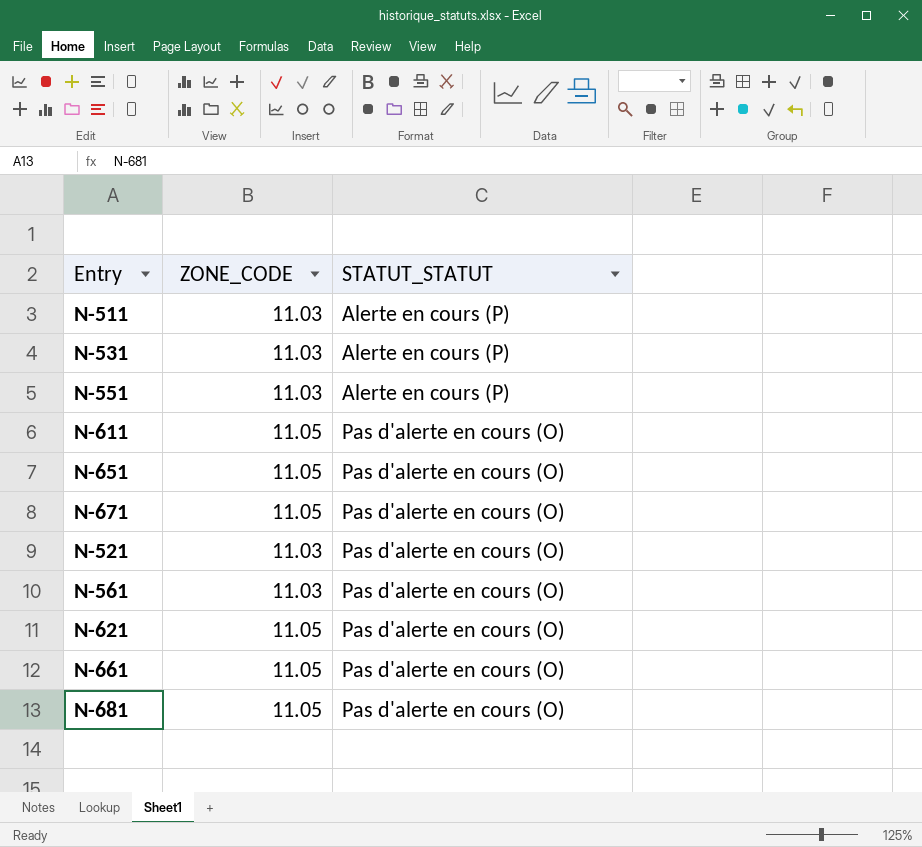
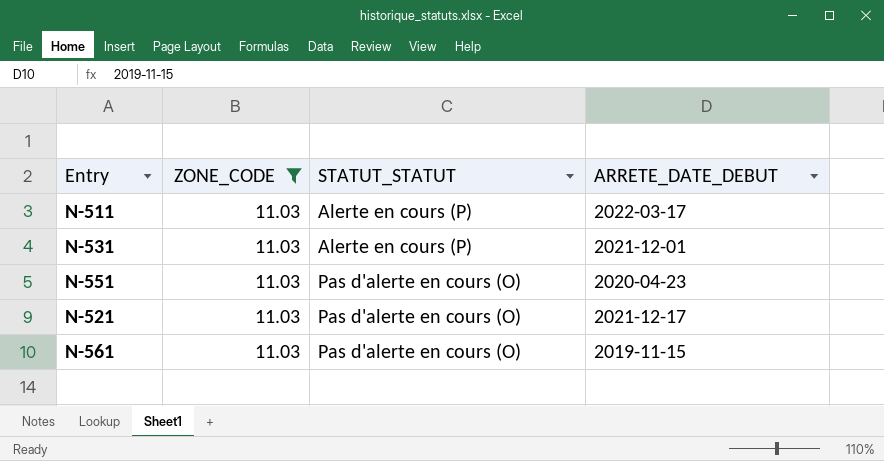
filter: none -> ZONE_CODE = 11.03
column ARRETE_DATE_DEBUT | position: none -> 4
N-551 | STATUT_STATUT: Alerte en cours (P) -> Pas d'alerte en cours (O)

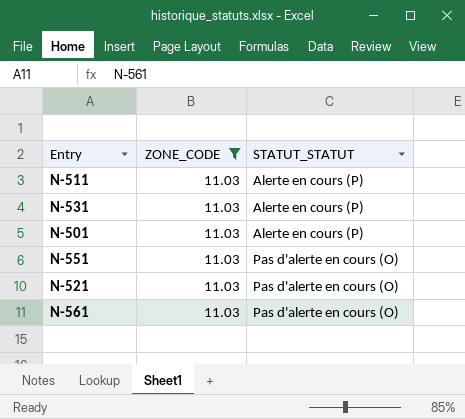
column ARRETE_DATE_DEBUT | position: 4 -> none
row N-501: none -> 11.03 | Alerte en cours (P)

